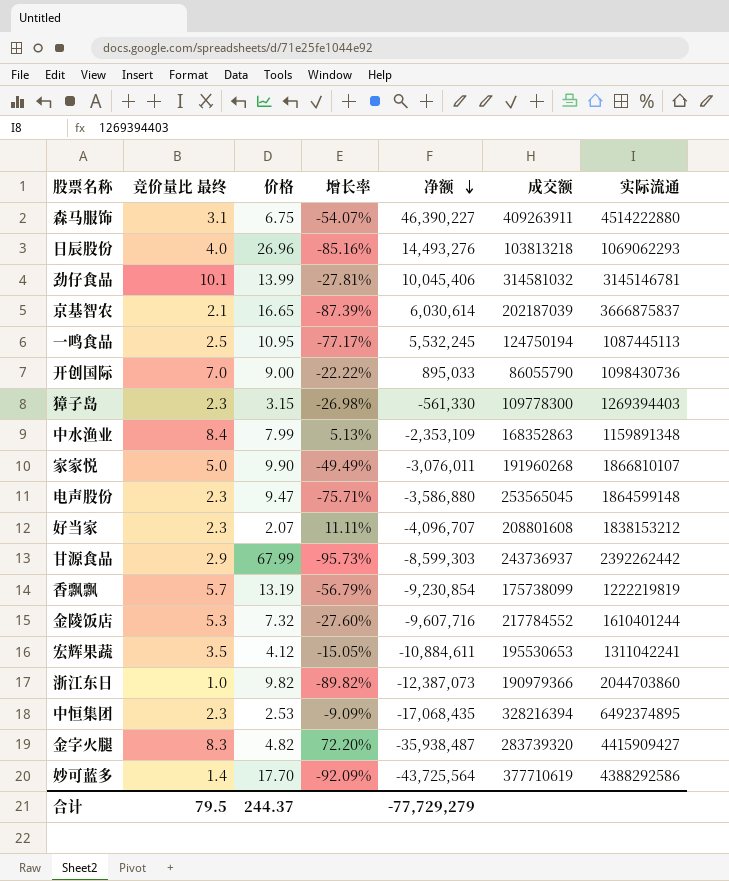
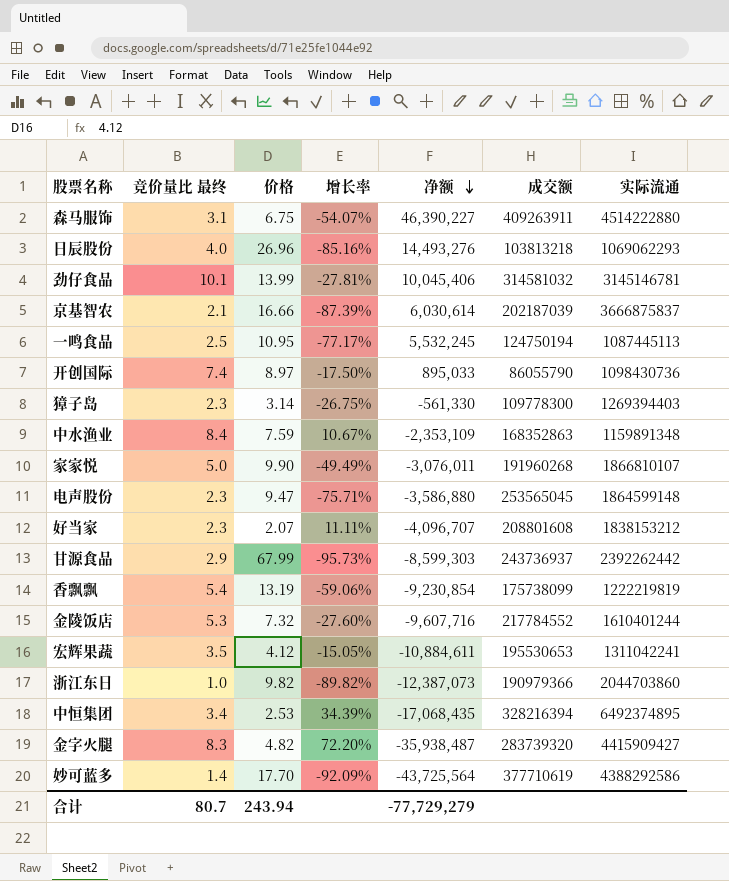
京基智农 | 价格: 16.65 -> 16.66
开创国际 | 竞价量比 最终: 7.0 -> 7.4
开创国际 | 价格: 9.00 -> 8.97
开创国际 | 增长率: -22.22% -> -17.50%
獐子岛 | 价格: 3.15 -> 3.14
獐子岛 | 增长率: -26.98% -> -26.75%
中水渔业 | 价格: 7.99 -> 7.59
中水渔业 | 增长率: 5.13% -> 10.67%
香飘飘 | 竞价量比 最终: 5.7 -> 5.4
香飘飘 | 增长率: -56.79% -> -59.06%
中恒集团 | 竞价量比 最终: 2.3 -> 3.4
中恒集团 | 增长率: -9.09% -> 34.39%
合计 | 竞价量比 最终: 79.5 -> 80.7
合计 | 价格: 244.37 -> 243.94

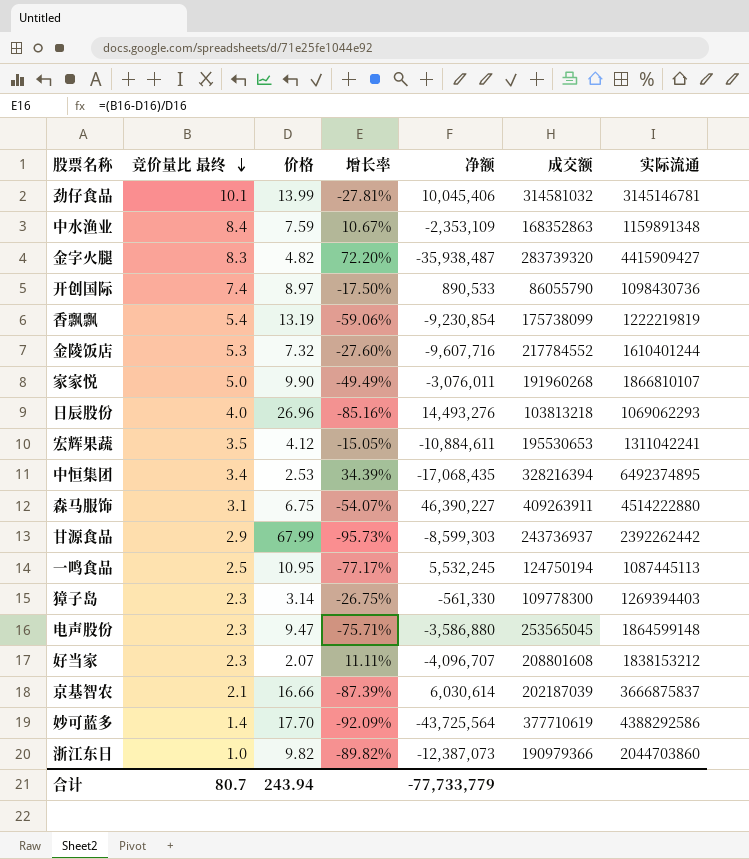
row order: 净额 descending -> 竞价量比 最终 descending
开创国际 | 净额: 895,033 -> 890,533
合计 | 净额: -77,729,279 -> -77,733,779

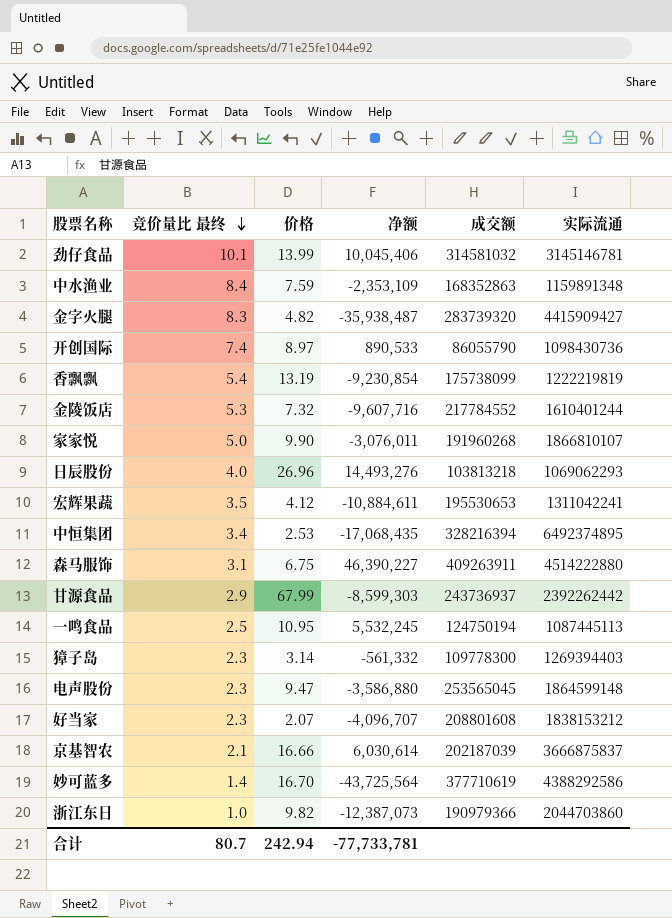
column 增长率 | formula: ([竞价量比 最终] - [价格]) / [价格] -> none
獐子岛 | 净额: -561,330 -> -561,332
妙可蓝多 | 价格: 17.70 -> 16.70
合计 | 价格: 243.94 -> 242.94
合计 | 净额: -77,733,779 -> -77,733,781

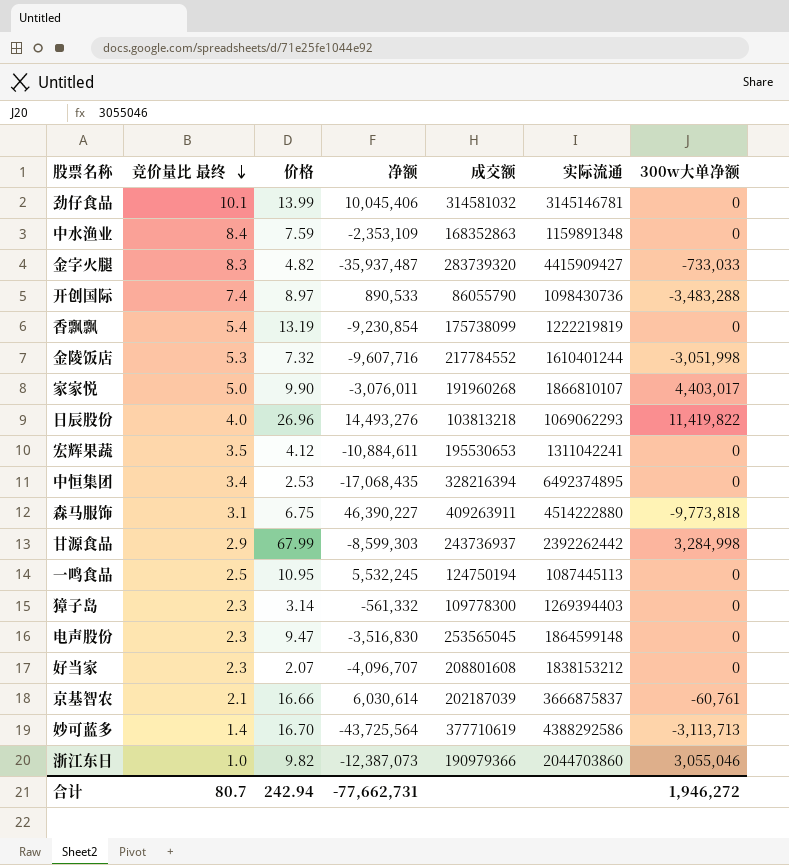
column 300w大单净额 | position: none -> 7
金字火腿 | 净额: -35,938,487 -> -35,937,487
电声股份 | 净额: -3,586,880 -> -3,516,830
合计 | 净额: -77,733,781 -> -77,662,731

